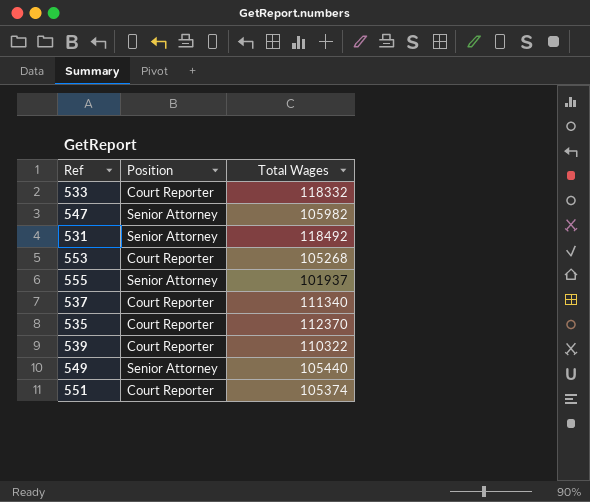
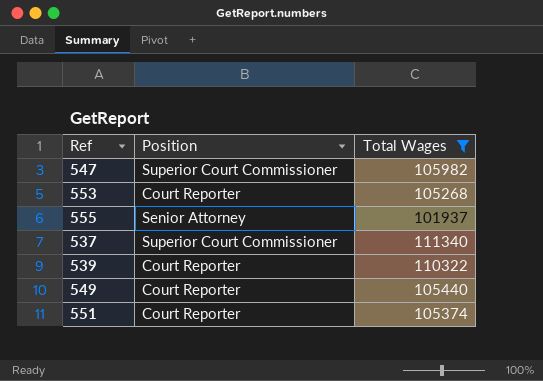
filter: none -> Total Wages <= 111340
547 | Position: Senior Attorney -> Superior Court Commissioner
537 | Position: Court Reporter -> Superior Court Commissioner
549 | Position: Senior Attorney -> Court Reporter

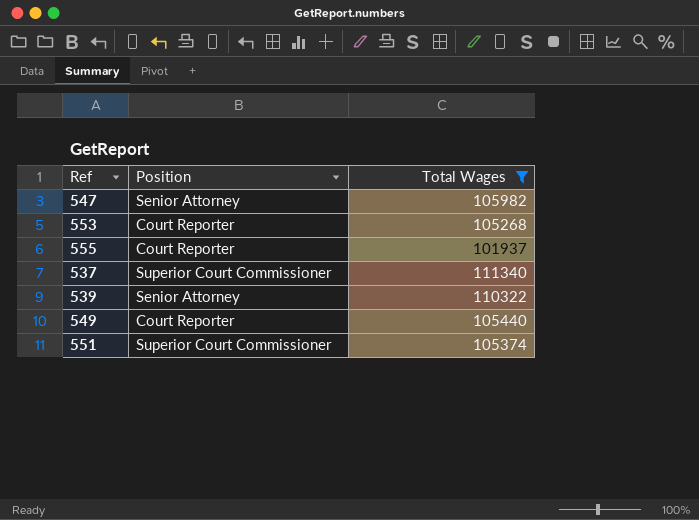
547 | Position: Superior Court Commissioner -> Senior Attorney
555 | Position: Senior Attorney -> Court Reporter
539 | Position: Court Reporter -> Senior Attorney
551 | Position: Court Reporter -> Superior Court Commissioner

